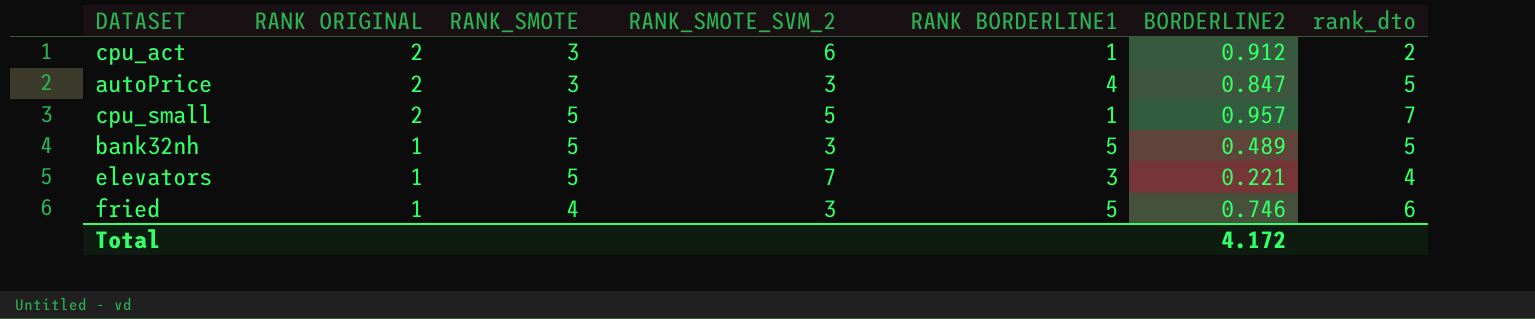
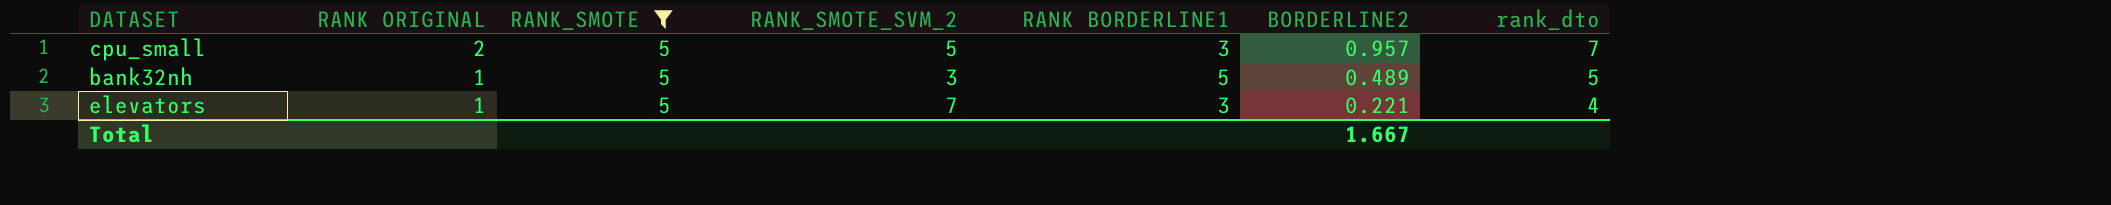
filter: none -> RANK_SMOTE = 5
cpu_small | RANK BORDERLINE1: 1 -> 3
Total | BORDERLINE2: 4.172 -> 1.667

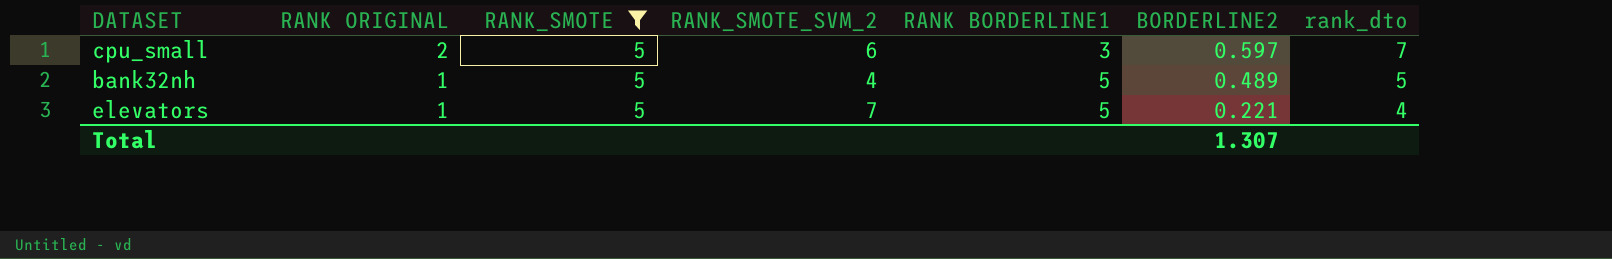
cpu_small | RANK_SMOTE_SVM_2: 5 -> 6
cpu_small | BORDERLINE2: 0.957 -> 0.597
bank32nh | RANK_SMOTE_SVM_2: 3 -> 4
elevators | RANK BORDERLINE1: 3 -> 5
Total | BORDERLINE2: 1.667 -> 1.307

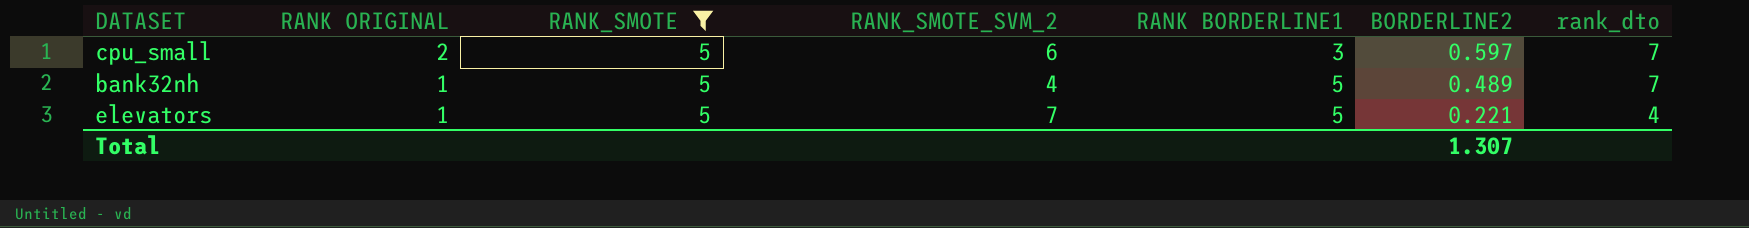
bank32nh | rank_dto: 5 -> 7

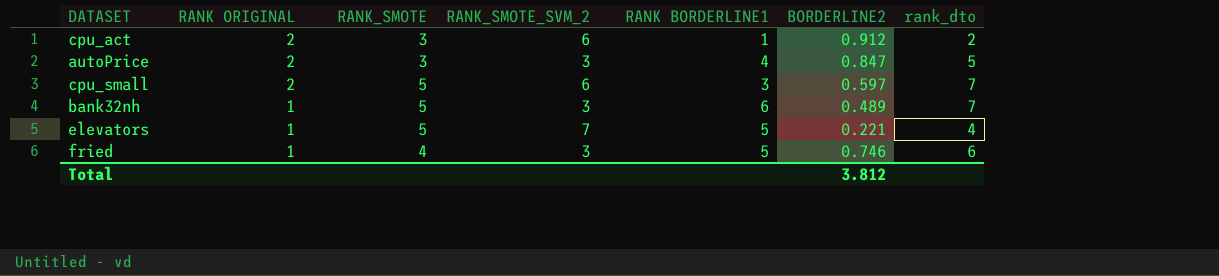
filter: RANK_SMOTE = 5 -> none
bank32nh | RANK_SMOTE_SVM_2: 4 -> 3
bank32nh | RANK BORDERLINE1: 5 -> 6
Total | BORDERLINE2: 1.307 -> 3.812

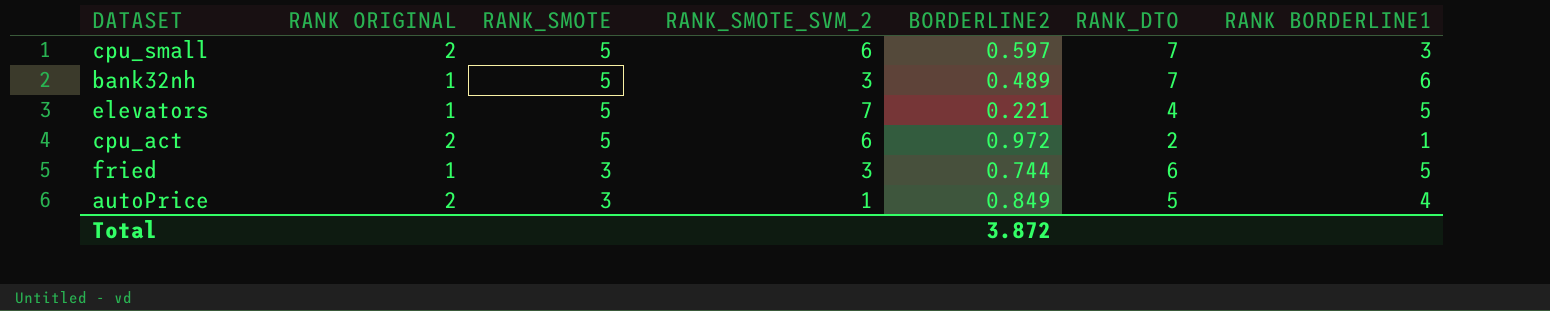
row order: RANK ORIGINAL descending -> RANK_SMOTE descending
column name: rank_dto -> RANK_DTO
column RANK BORDERLINE1 | position: 5 -> 7
cpu_act | RANK_SMOTE: 3 -> 5
cpu_act | BORDERLINE2: 0.912 -> 0.972
fried | RANK_SMOTE: 4 -> 3
fried | BORDERLINE2: 0.746 -> 0.744
autoPrice | RANK_SMOTE_SVM_2: 3 -> 1
autoPrice | BORDERLINE2: 0.847 -> 0.849
Total | BORDERLINE2: 3.812 -> 3.872

